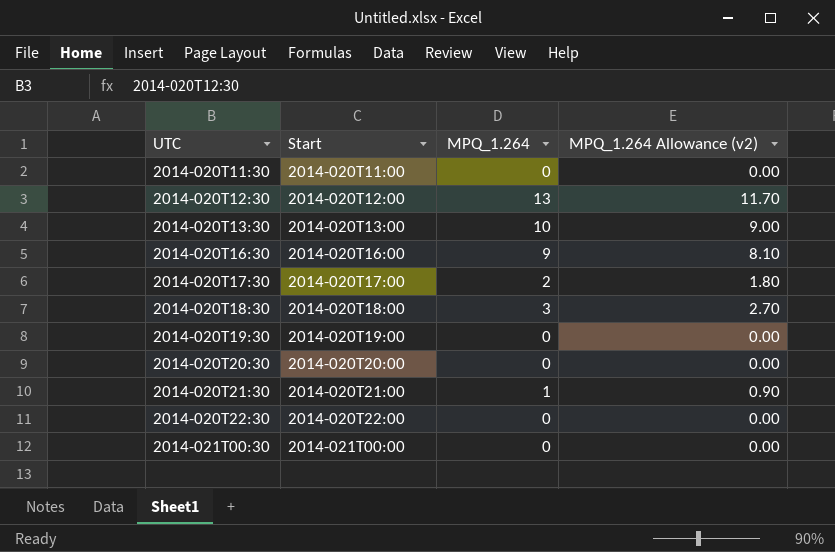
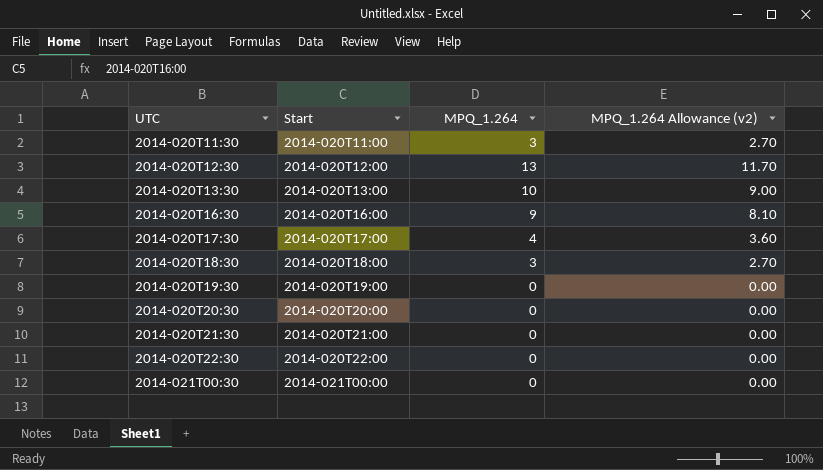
2014-020T11:30 | MPQ_1.264: 0 -> 3
2014-020T11:30 | MPQ_1.264 Allowance (v2): 0.00 -> 2.70
2014-020T17:30 | MPQ_1.264: 2 -> 4
2014-020T17:30 | MPQ_1.264 Allowance (v2): 1.80 -> 3.60
2014-020T21:30 | MPQ_1.264: 1 -> 0
2014-020T21:30 | MPQ_1.264 Allowance (v2): 0.90 -> 0.00

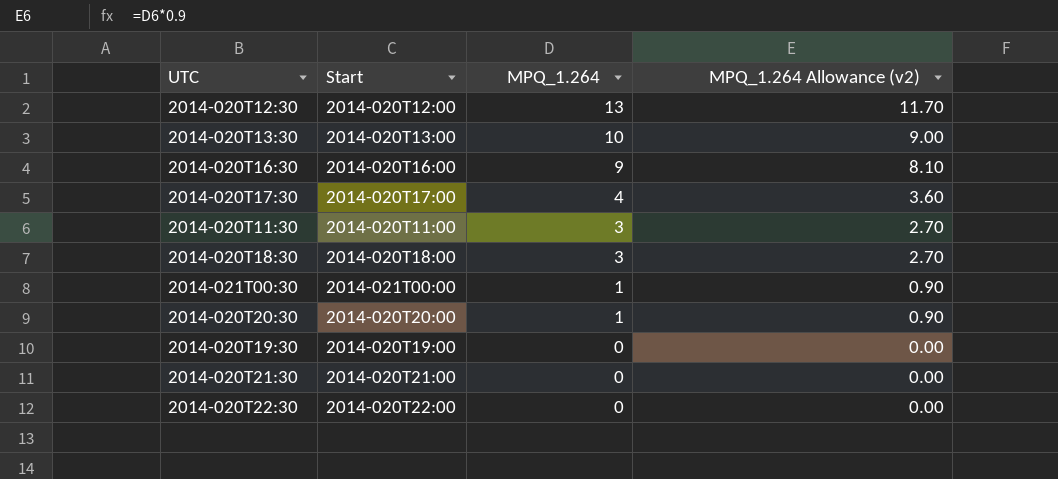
row order: UTC ascending -> MPQ_1.264 descending
2014-021T00:30 | MPQ_1.264: 0 -> 1
2014-021T00:30 | MPQ_1.264 Allowance (v2): 0.00 -> 0.90
2014-020T20:30 | MPQ_1.264: 0 -> 1
2014-020T20:30 | MPQ_1.264 Allowance (v2): 0.00 -> 0.90

